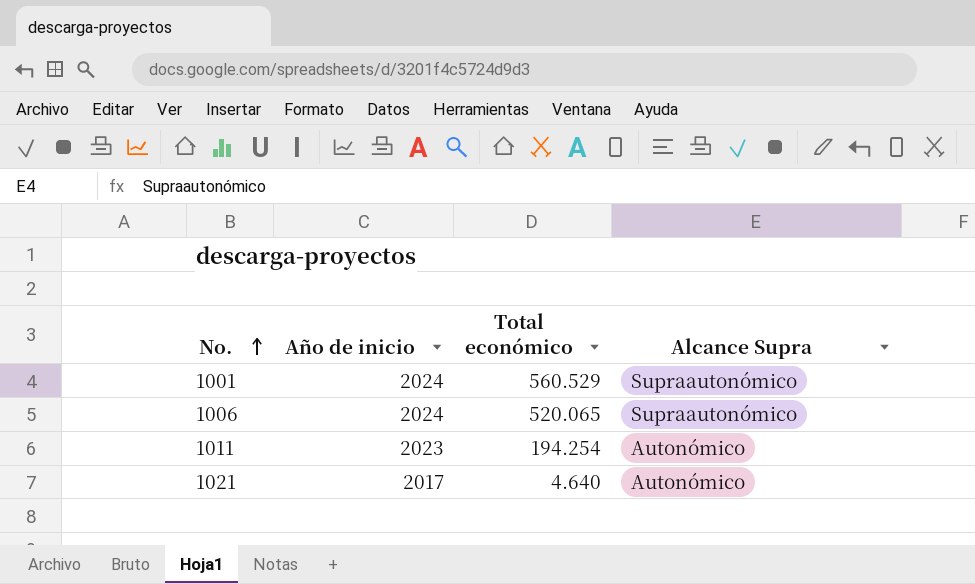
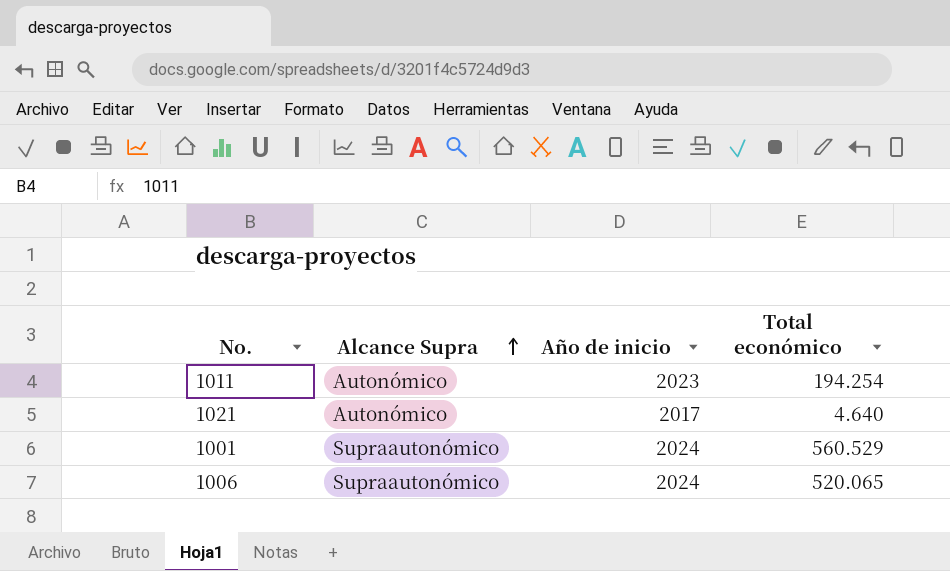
row order: No. ascending -> Alcance Supra ascending
column Alcance Supra | position: 4 -> 2

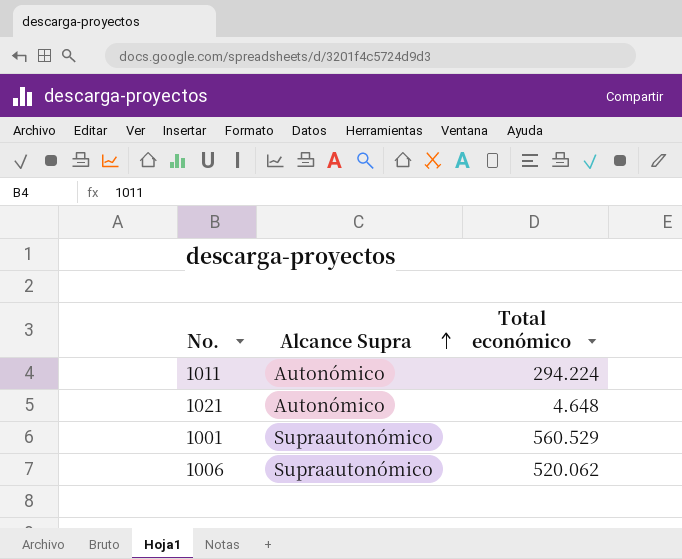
column Año de inicio | position: 3 -> none
1011 | Total económico: 194.254 -> 294.224
1021 | Total económico: 4.640 -> 4.648
1006 | Total económico: 520.065 -> 520.062

